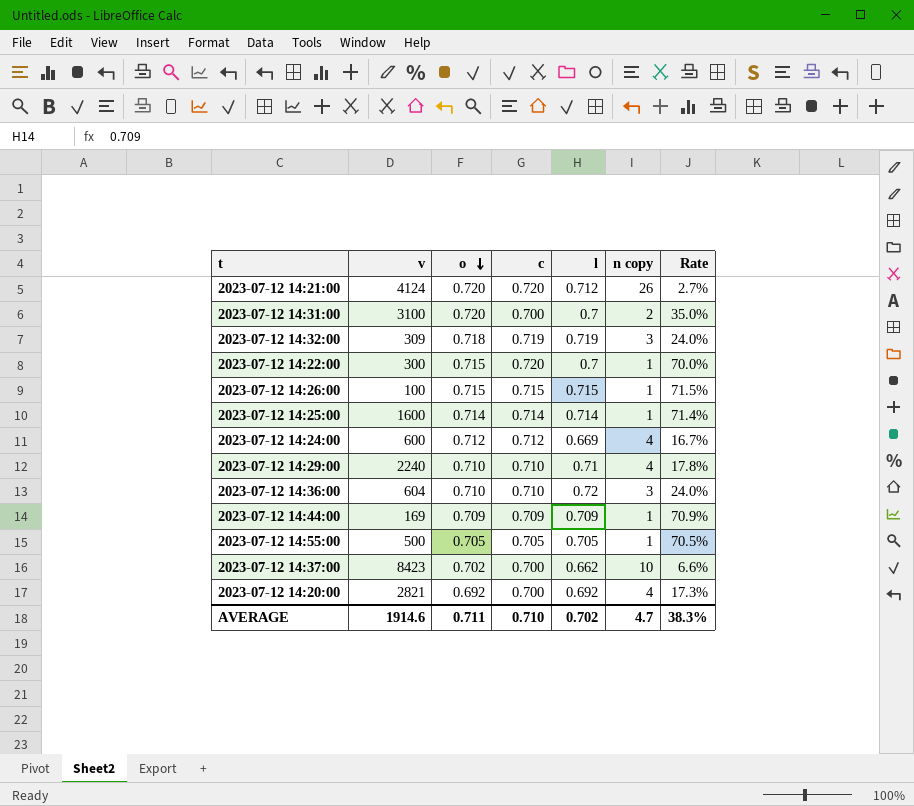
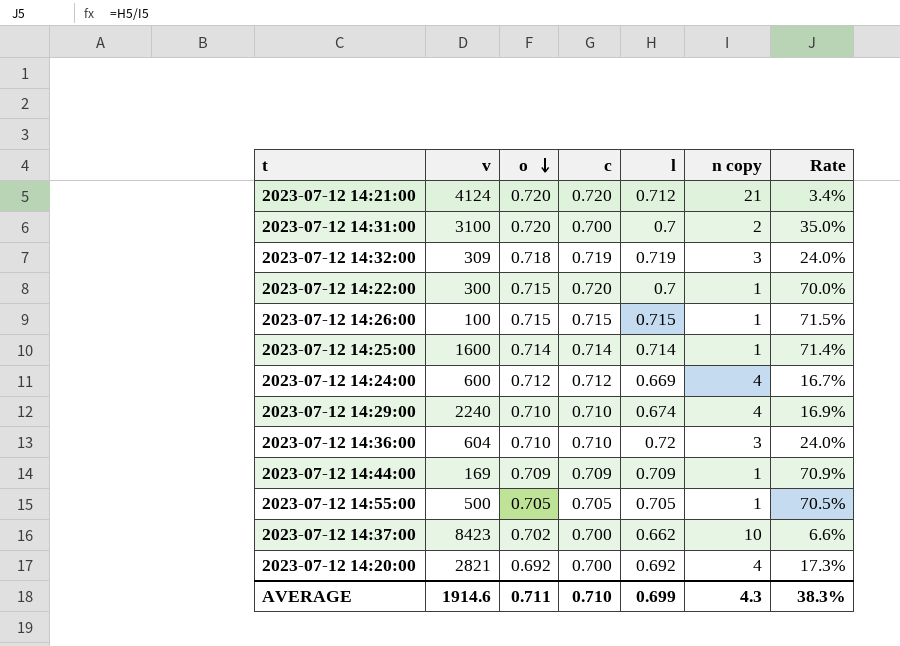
2023-07-12 14:21:00 | n copy: 26 -> 21
2023-07-12 14:21:00 | Rate: 2.7% -> 3.4%
2023-07-12 14:29:00 | l: 0.71 -> 0.674
2023-07-12 14:29:00 | Rate: 17.8% -> 16.9%
AVERAGE | l: 0.702 -> 0.699
AVERAGE | n copy: 4.7 -> 4.3

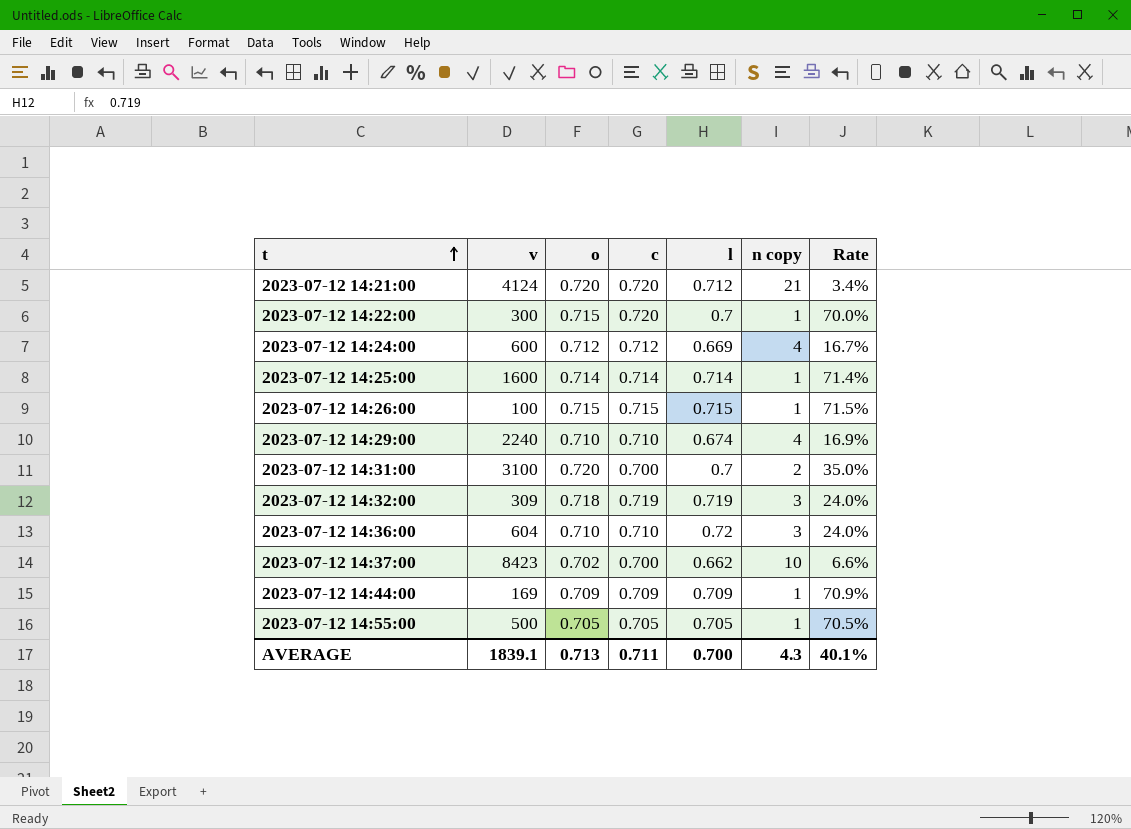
row order: o descending -> t ascending
row 2023-07-12 14:20:00: 2821 | 0.692 | 0.700 | 0.692 | 4 | 17.3% -> none
AVERAGE | v: 1914.6 -> 1839.1
AVERAGE | o: 0.711 -> 0.713
AVERAGE | c: 0.710 -> 0.711
AVERAGE | l: 0.699 -> 0.700
AVERAGE | Rate: 38.3% -> 40.1%

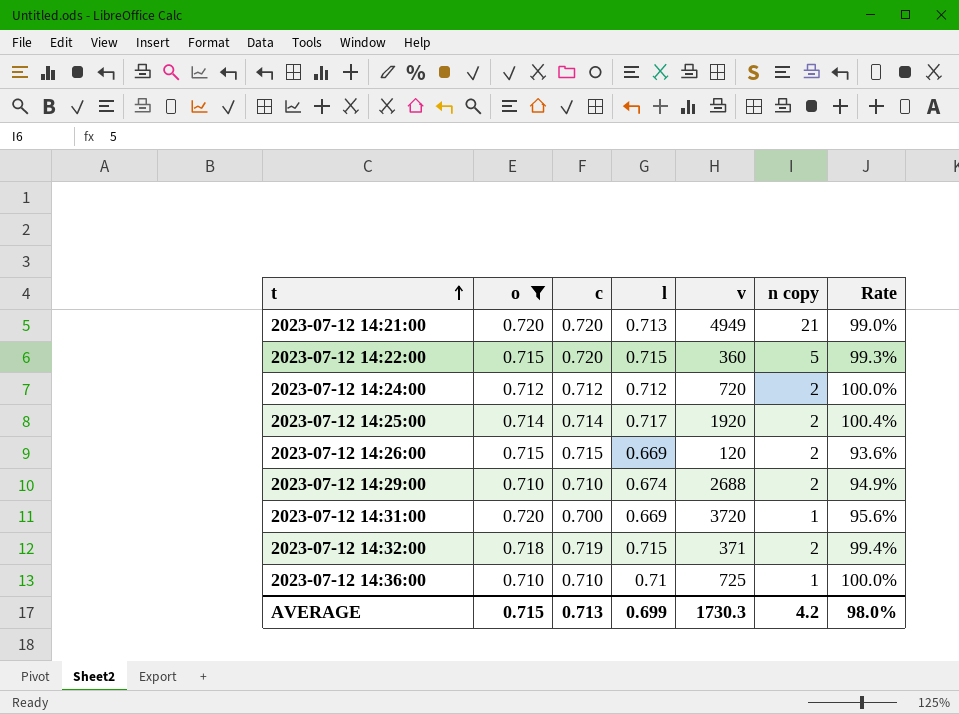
filter: none -> o >= 0.710
column v | position: 2 -> 5
column Rate | formula: [l] / [n copy] -> [l] / [c]
2023-07-12 14:21:00 | l: 0.712 -> 0.713
2023-07-12 14:21:00 | v: 4124 -> 4949
2023-07-12 14:22:00 | l: 0.7 -> 0.715
2023-07-12 14:22:00 | v: 300 -> 360
2023-07-12 14:22:00 | n copy: 1 -> 5
2023-07-12 14:24:00 | l: 0.669 -> 0.712
2023-07-12 14:24:00 | v: 600 -> 720
2023-07-12 14:24:00 | n copy: 4 -> 2
2023-07-12 14:25:00 | l: 0.714 -> 0.717
2023-07-12 14:25:00 | v: 1600 -> 1920
2023-07-12 14:25:00 | n copy: 1 -> 2
2023-07-12 14:26:00 | l: 0.715 -> 0.669
2023-07-12 14:26:00 | v: 100 -> 120
2023-07-12 14:26:00 | n copy: 1 -> 2
2023-07-12 14:29:00 | v: 2240 -> 2688
2023-07-12 14:29:00 | n copy: 4 -> 2
2023-07-12 14:31:00 | l: 0.7 -> 0.669
2023-07-12 14:31:00 | v: 3100 -> 3720
2023-07-12 14:31:00 | n copy: 2 -> 1
2023-07-12 14:32:00 | l: 0.719 -> 0.715
2023-07-12 14:32:00 | v: 309 -> 371
2023-07-12 14:32:00 | n copy: 3 -> 2
2023-07-12 14:36:00 | l: 0.72 -> 0.71
2023-07-12 14:36:00 | v: 604 -> 725
2023-07-12 14:36:00 | n copy: 3 -> 1
AVERAGE | o: 0.713 -> 0.715
AVERAGE | c: 0.711 -> 0.713
AVERAGE | l: 0.700 -> 0.699
AVERAGE | v: 1839.1 -> 1730.3
AVERAGE | n copy: 4.3 -> 4.2
AVERAGE | Rate: 40.1% -> 98.0%

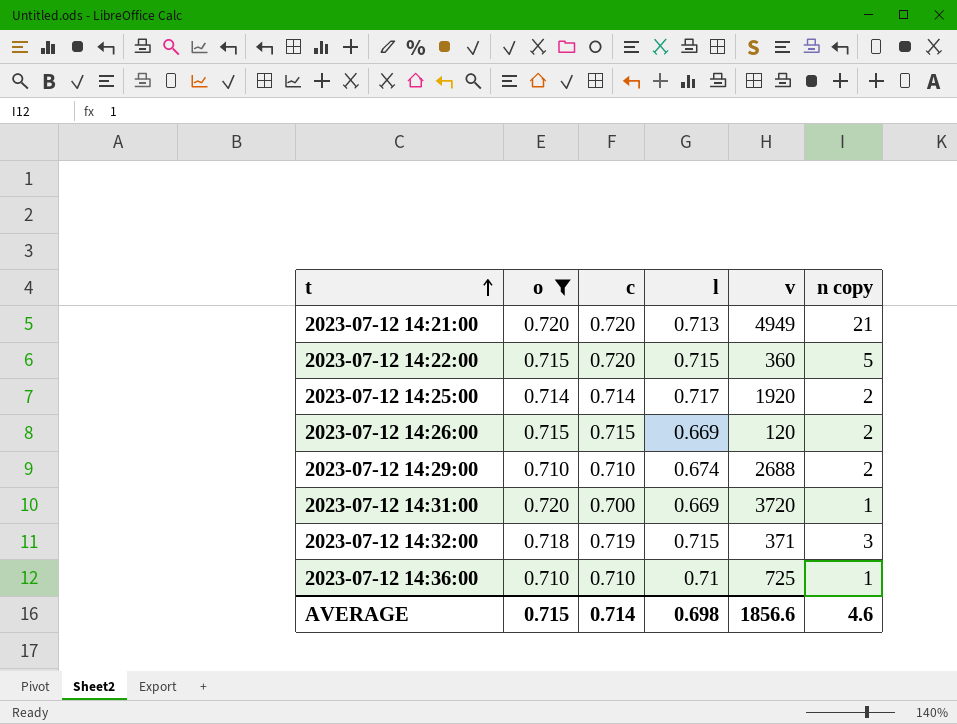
column Rate | formula: [l] / [c] -> none
row 2023-07-12 14:24:00: 0.712 | 0.712 | 0.712 | 720 | 2 | 100.0% -> none
2023-07-12 14:32:00 | n copy: 2 -> 3
AVERAGE | c: 0.713 -> 0.714
AVERAGE | l: 0.699 -> 0.698
AVERAGE | v: 1730.3 -> 1856.6
AVERAGE | n copy: 4.2 -> 4.6

